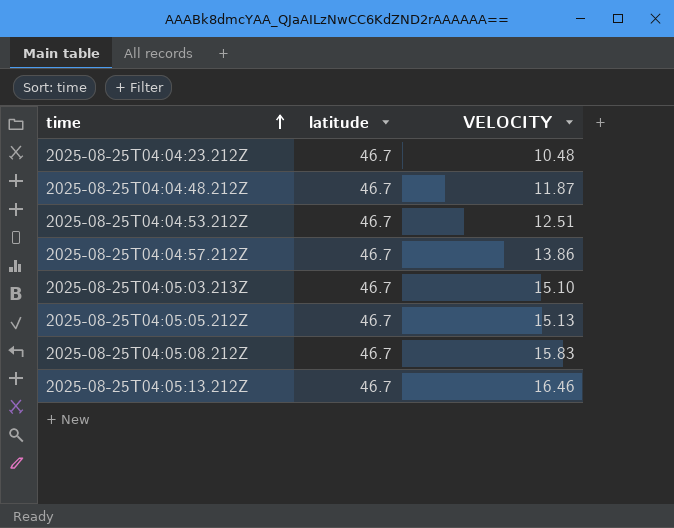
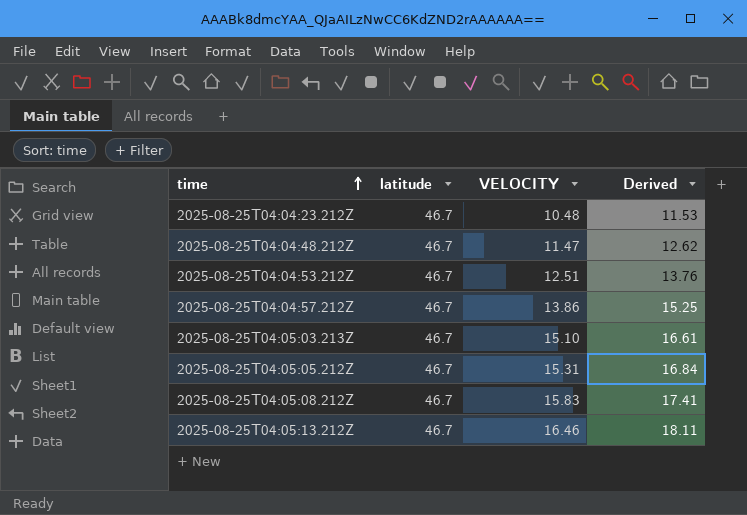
column Derived | formula: none -> [VELOCITY] * 1.1
2025-08-25T04:04:48.212Z | VELOCITY: 11.87 -> 11.47
2025-08-25T04:05:05.212Z | VELOCITY: 15.13 -> 15.31

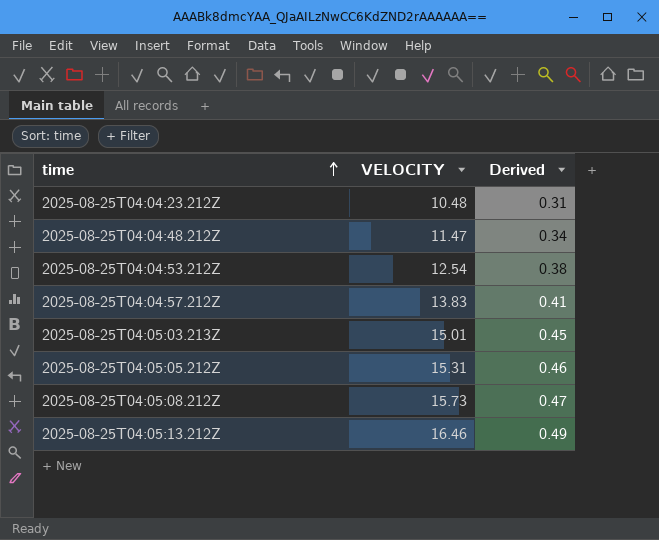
column latitude | position: 2 -> none
column Derived | formula: [VELOCITY] * 1.1 -> [VELOCITY] * 0.03
2025-08-25T04:04:53.212Z | VELOCITY: 12.51 -> 12.54
2025-08-25T04:04:57.212Z | VELOCITY: 13.86 -> 13.83
2025-08-25T04:05:03.213Z | VELOCITY: 15.10 -> 15.01
2025-08-25T04:05:08.212Z | VELOCITY: 15.83 -> 15.73

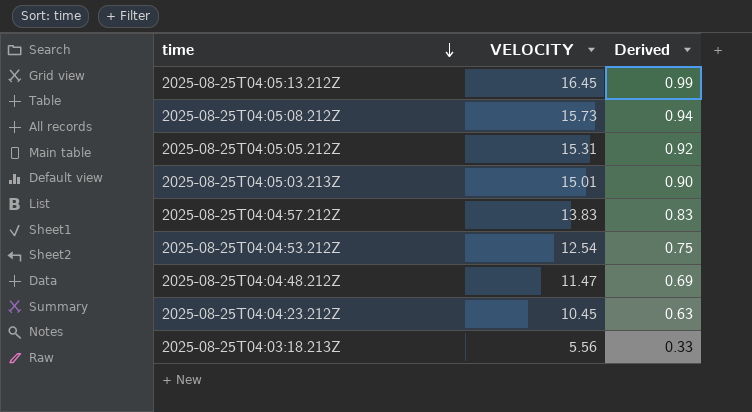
row order: time ascending -> time descending
column Derived | formula: [VELOCITY] * 0.03 -> [VELOCITY] * 0.06
2025-08-25T04:05:13.212Z | VELOCITY: 16.46 -> 16.45
2025-08-25T04:04:23.212Z | VELOCITY: 10.48 -> 10.45
row 2025-08-25T04:03:18.213Z: none -> 5.56 | 0.33

